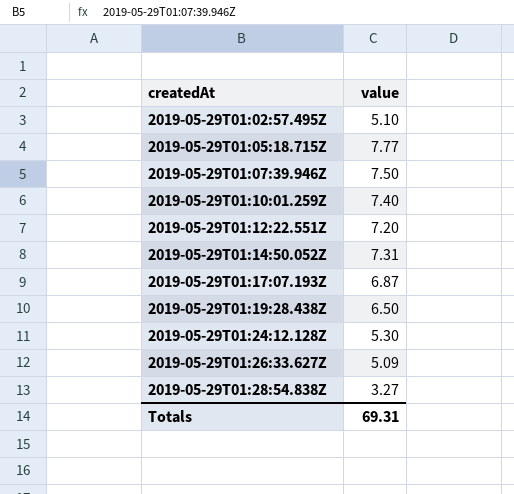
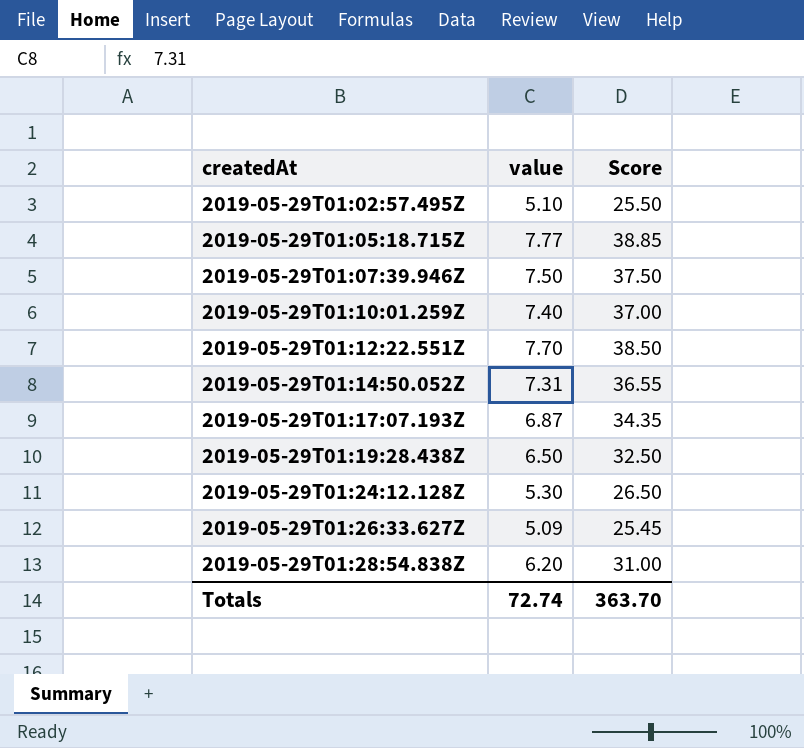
column Score | formula: none -> [value] * 5
2019-05-29T01:12:22.551Z | value: 7.20 -> 7.70
2019-05-29T01:28:54.838Z | value: 3.27 -> 6.20
Totals | value: 69.31 -> 72.74

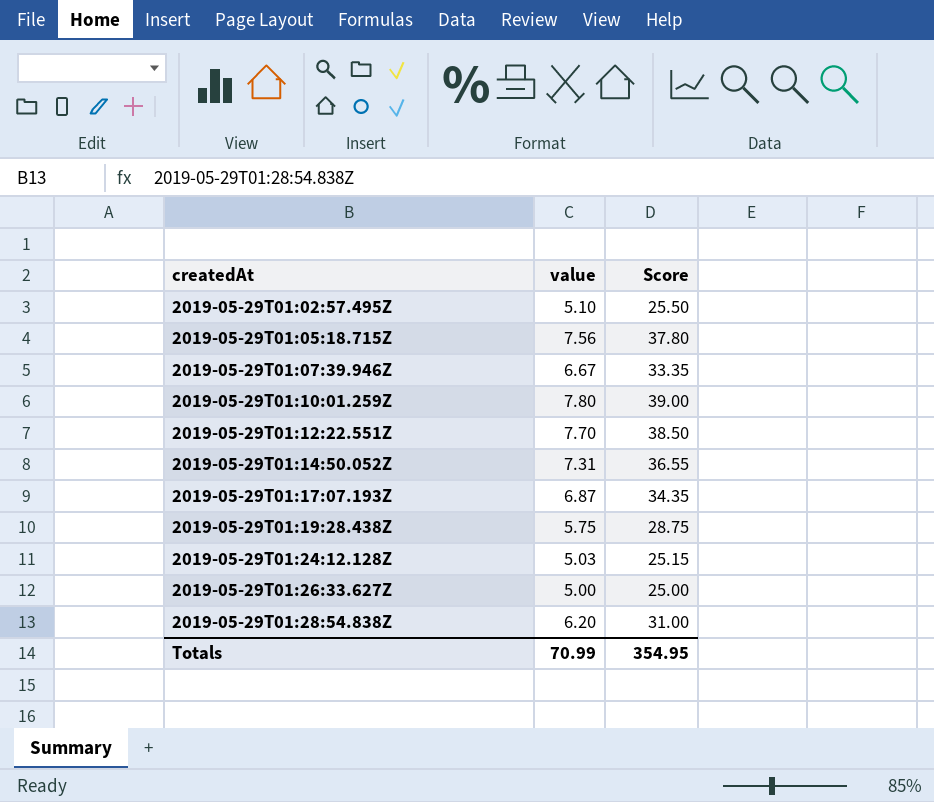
2019-05-29T01:05:18.715Z | value: 7.77 -> 7.56
2019-05-29T01:05:18.715Z | Score: 38.85 -> 37.80
2019-05-29T01:07:39.946Z | value: 7.50 -> 6.67
2019-05-29T01:07:39.946Z | Score: 37.50 -> 33.35
2019-05-29T01:10:01.259Z | value: 7.40 -> 7.80
2019-05-29T01:10:01.259Z | Score: 37.00 -> 39.00
2019-05-29T01:19:28.438Z | value: 6.50 -> 5.75
2019-05-29T01:19:28.438Z | Score: 32.50 -> 28.75
2019-05-29T01:24:12.128Z | value: 5.30 -> 5.03
2019-05-29T01:24:12.128Z | Score: 26.50 -> 25.15
2019-05-29T01:26:33.627Z | value: 5.09 -> 5.00
2019-05-29T01:26:33.627Z | Score: 25.45 -> 25.00
Totals | value: 72.74 -> 70.99
Totals | Score: 363.70 -> 354.95

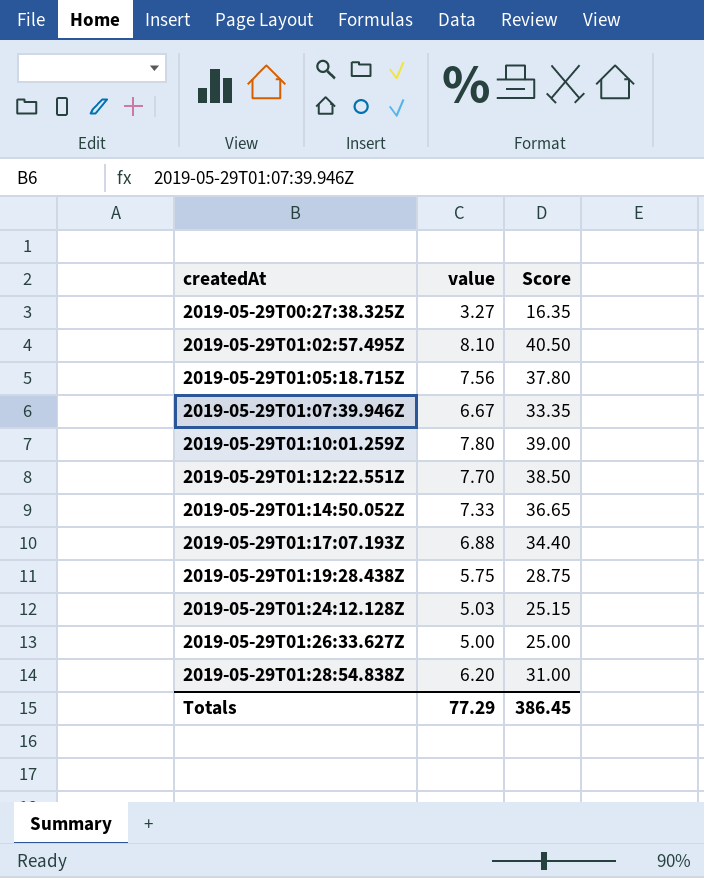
row 2019-05-29T00:27:38.325Z: none -> 3.27 | 16.35
2019-05-29T01:02:57.495Z | value: 5.10 -> 8.10
2019-05-29T01:02:57.495Z | Score: 25.50 -> 40.50
2019-05-29T01:14:50.052Z | value: 7.31 -> 7.33
2019-05-29T01:14:50.052Z | Score: 36.55 -> 36.65
2019-05-29T01:17:07.193Z | value: 6.87 -> 6.88
2019-05-29T01:17:07.193Z | Score: 34.35 -> 34.40
Totals | value: 70.99 -> 77.29
Totals | Score: 354.95 -> 386.45

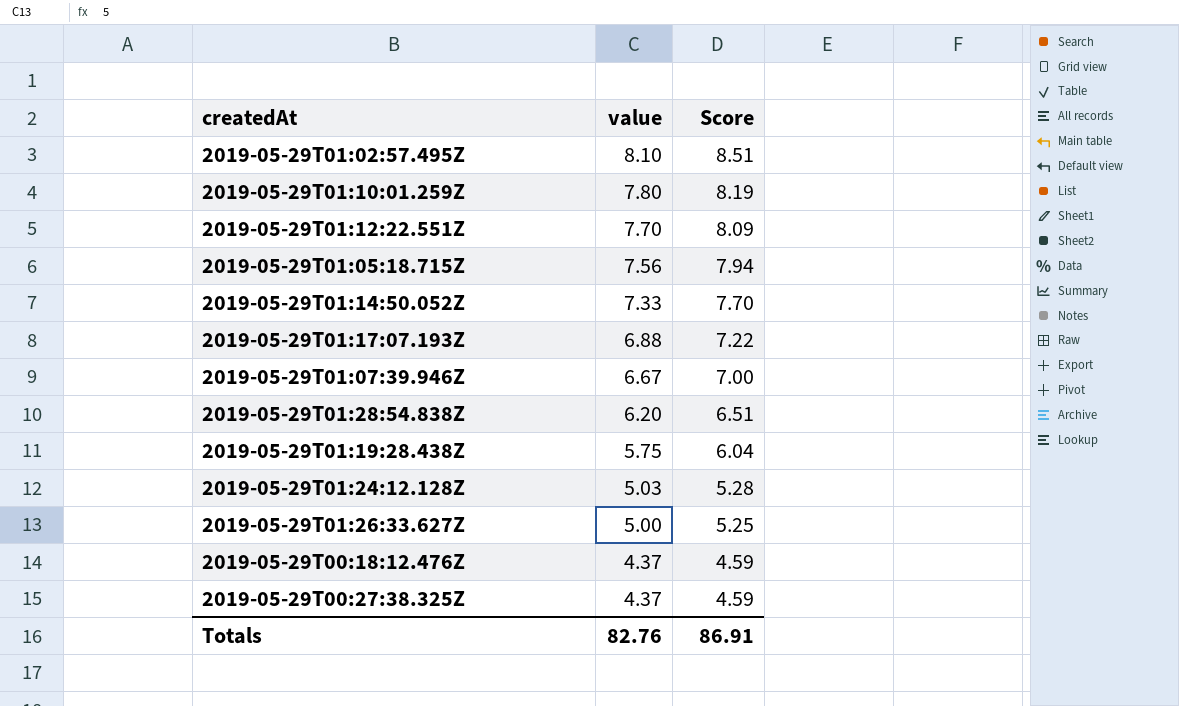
row order: createdAt ascending -> value descending
column Score | formula: [value] * 5 -> [value] * 1.05
row 2019-05-29T00:18:12.476Z: none -> 4.37 | 4.59
2019-05-29T00:27:38.325Z | value: 3.27 -> 4.37
Totals | value: 77.29 -> 82.76
Totals | Score: 386.45 -> 86.91

